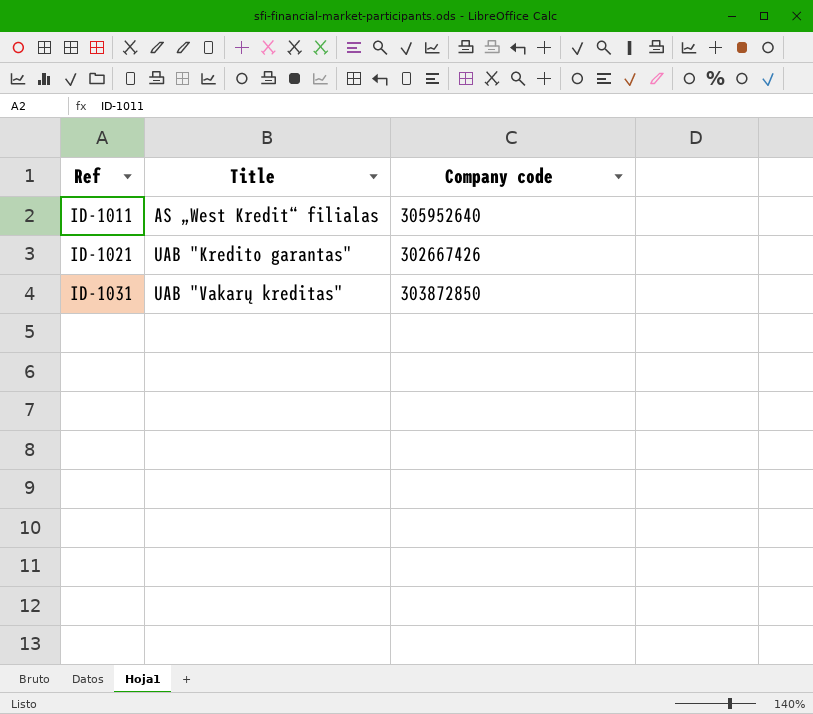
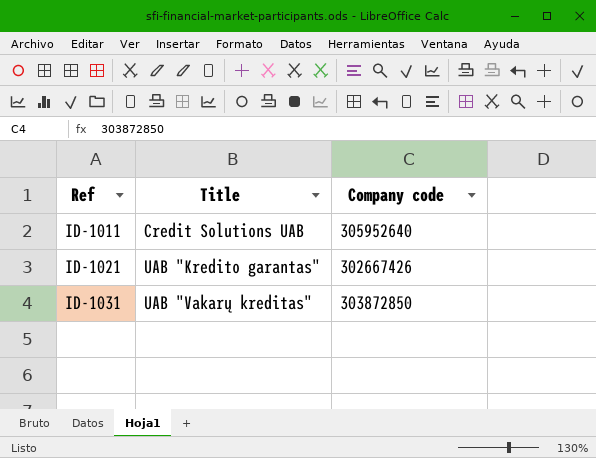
ID-1011 | Title: AS „West Kredit“ filialas -> Credit Solutions UAB

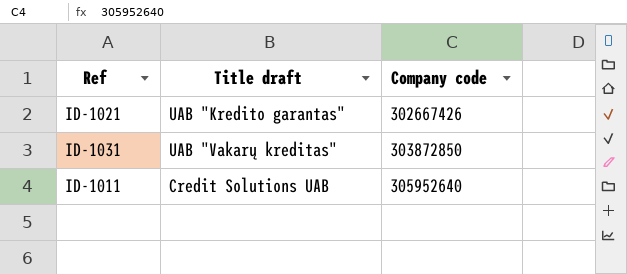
row order: Ref ascending -> Company code ascending
column name: Title -> Title draft

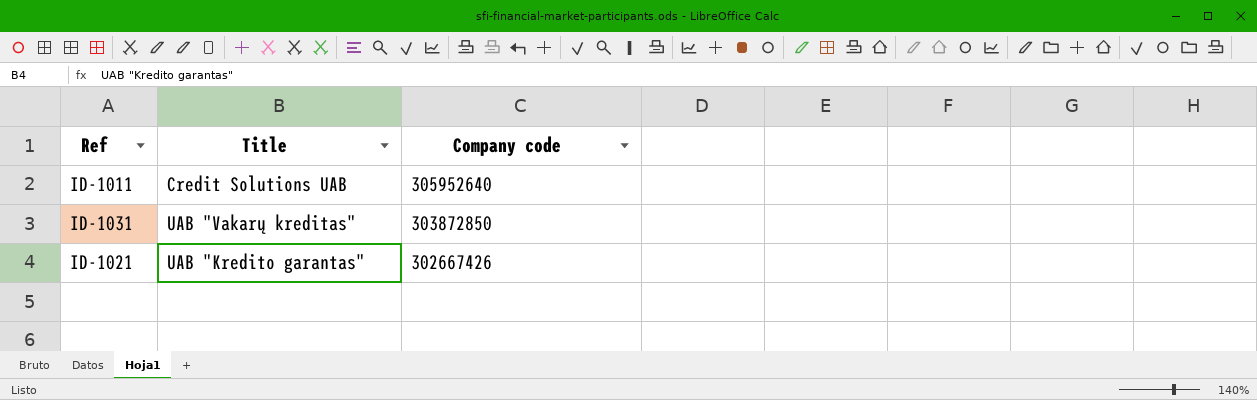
row order: Company code ascending -> Company code descending
column name: Title draft -> Title

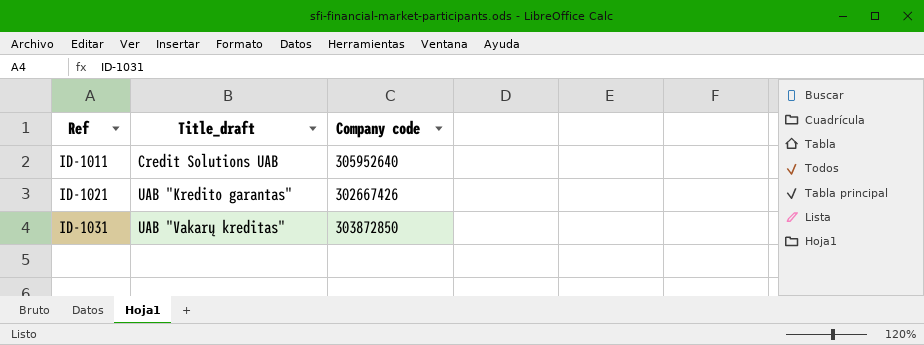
row order: Company code descending -> Ref ascending
column name: Title -> Title_draft

